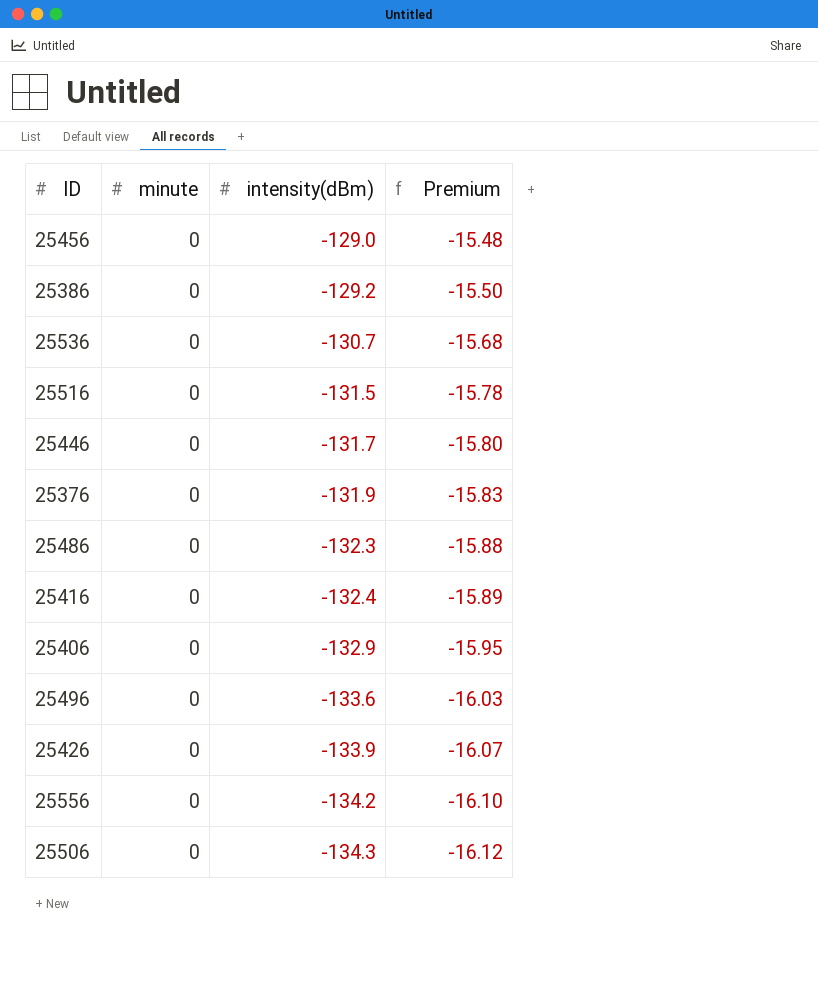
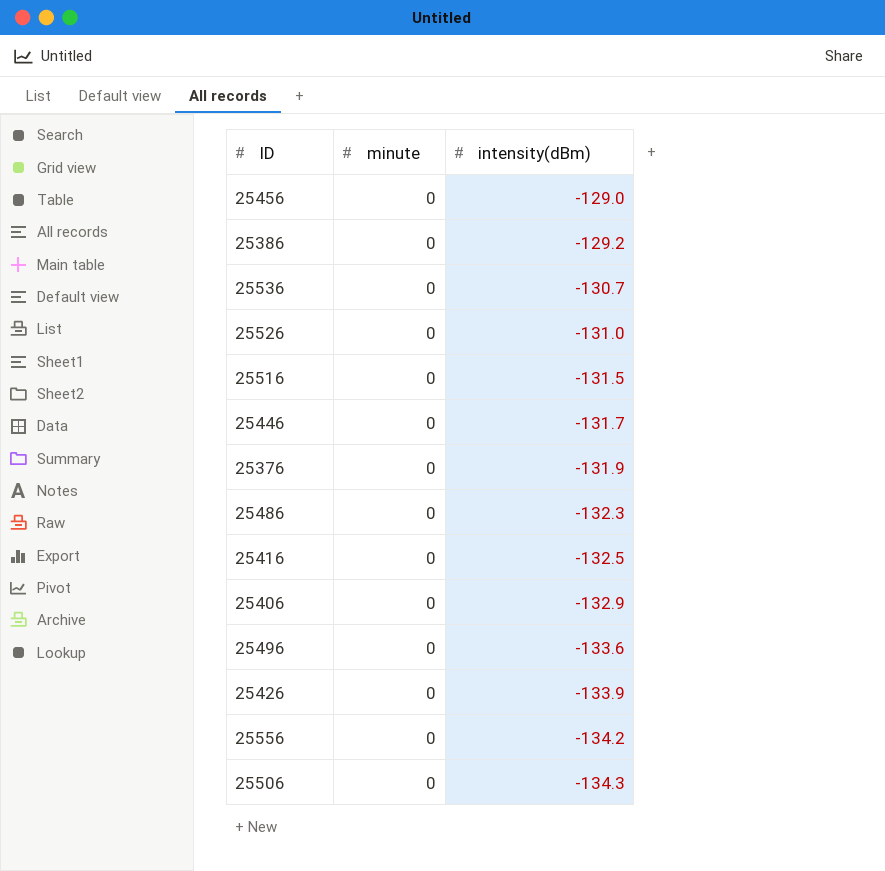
column Premium | formula: [intensity(dBm)] * 0.12 -> none
row 25526: none -> 0 | -131.0
25416 | intensity(dBm): -132.4 -> -132.5

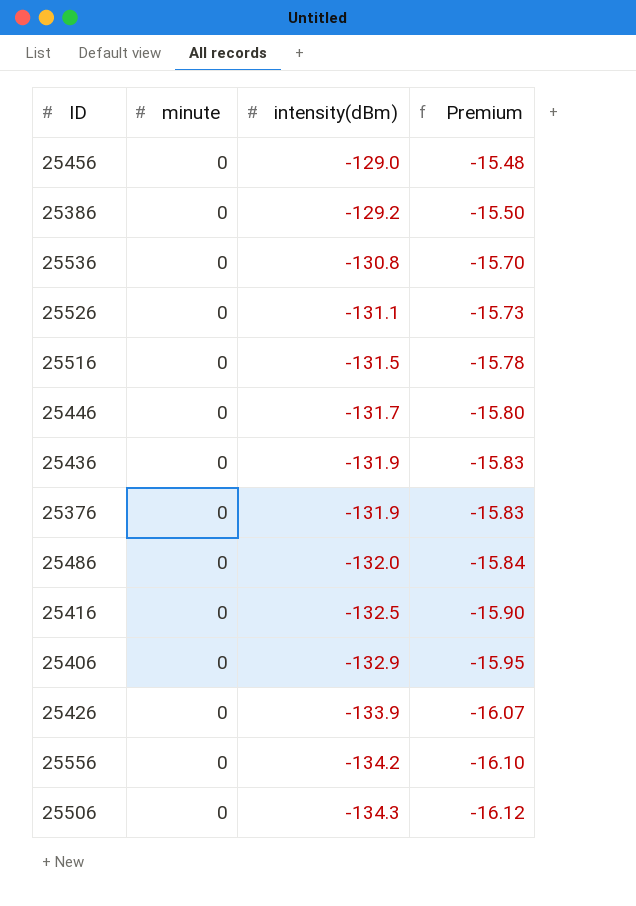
column Premium | formula: none -> [intensity(dBm)] * 0.12
row 25496: 0 | -133.6 -> none
25536 | intensity(dBm): -130.7 -> -130.8
25526 | intensity(dBm): -131.0 -> -131.1
row 25436: none -> 0 | -131.9 | -15.83
25486 | intensity(dBm): -132.3 -> -132.0

